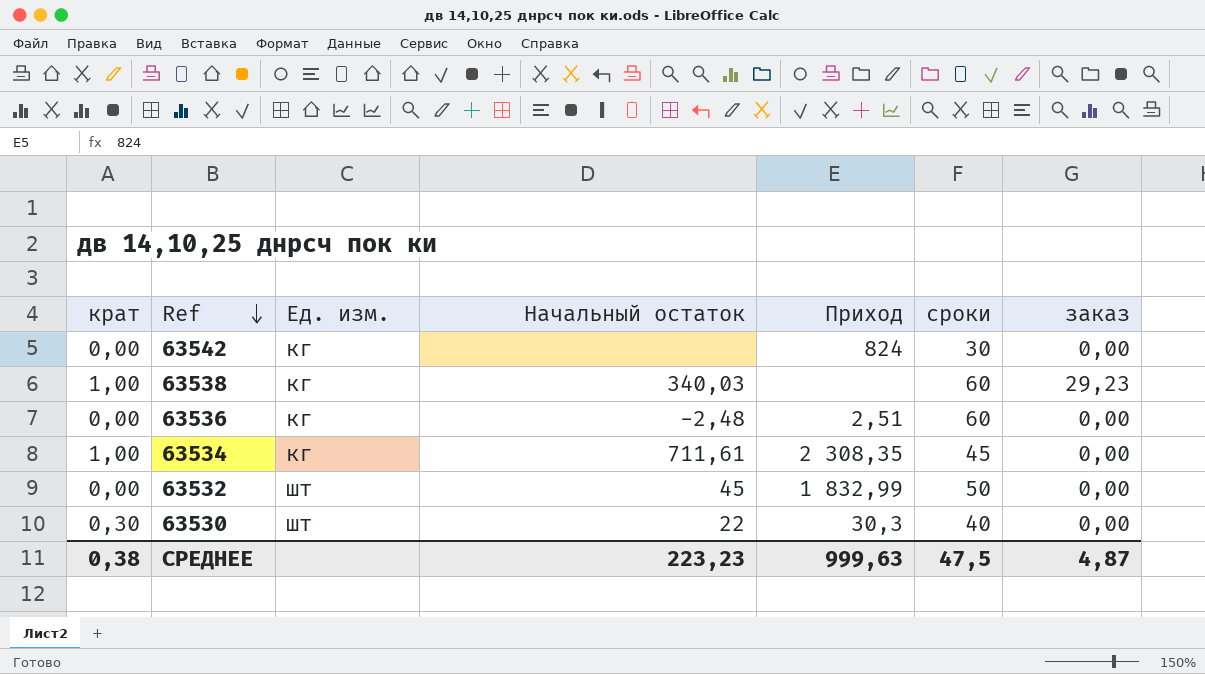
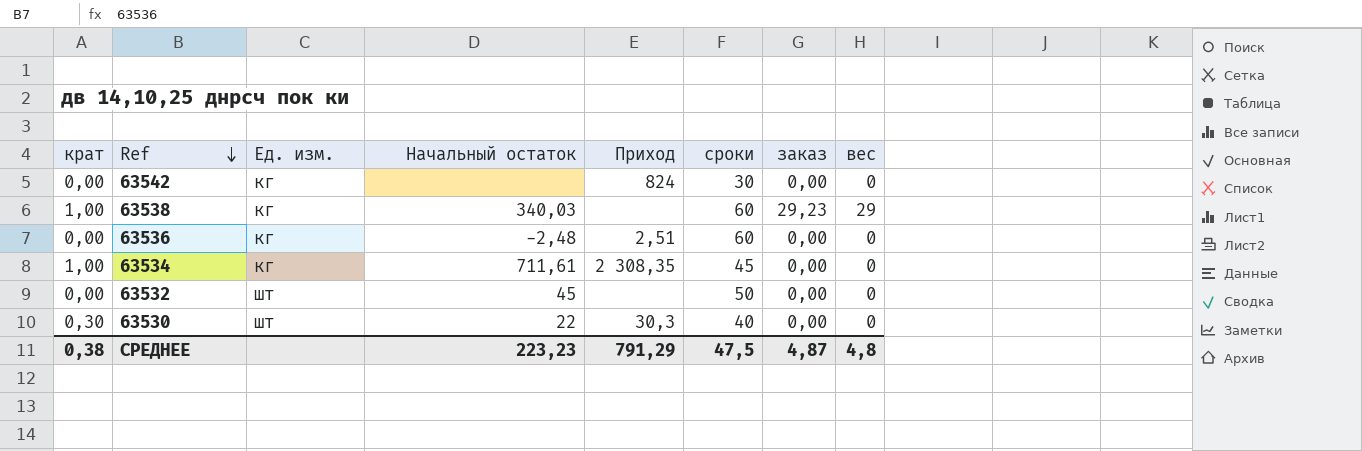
column вес | position: none -> 8
63532 | Приход: 1 832,99 -> none
СРЕДНЕЕ | Приход: 999,63 -> 791,29

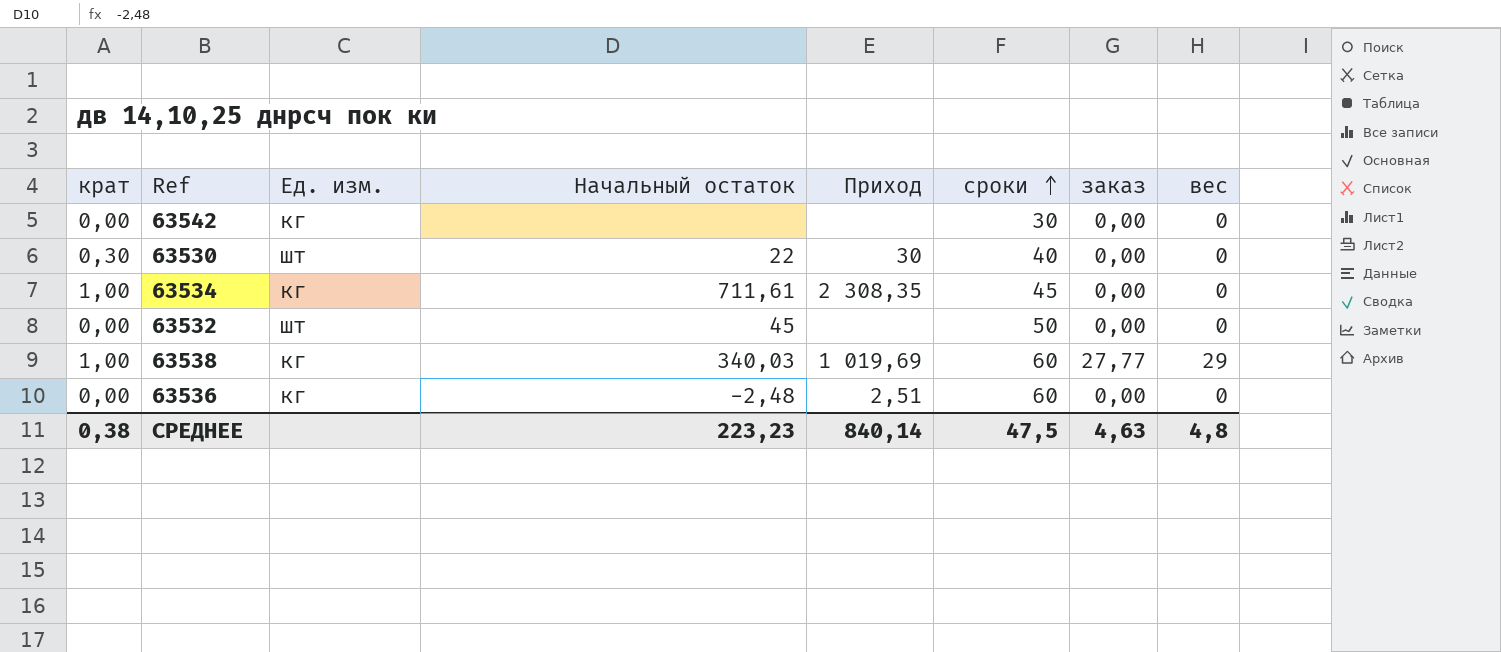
row order: Ref descending -> сроки ascending
63542 | Приход: 824 -> none
63530 | Приход: 30,3 -> 30
63538 | Приход: none -> 1 019,69
63538 | заказ: 29,23 -> 27,77
СРЕДНЕЕ | Приход: 791,29 -> 840,14
СРЕДНЕЕ | заказ: 4,87 -> 4,63

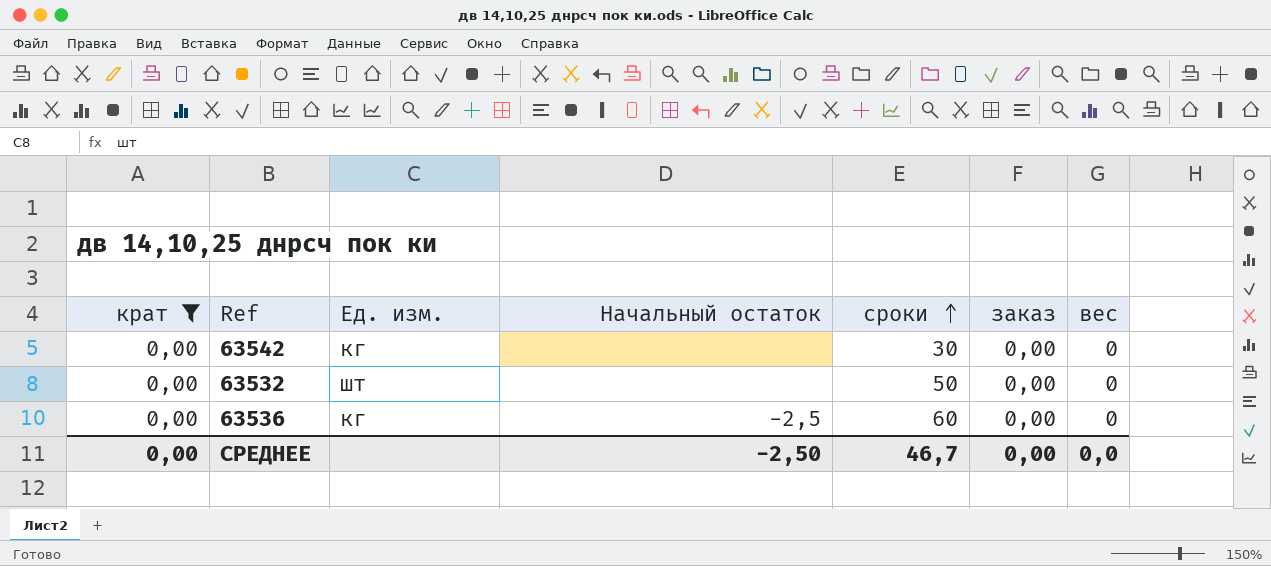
filter: none -> крат = 0,00
column Приход | position: 5 -> none
63532 | Начальный остаток: 45 -> none
63536 | Начальный остаток: -2,48 -> -2,5
СРЕДНЕЕ | крат: 0,38 -> 0,00
СРЕДНЕЕ | Начальный остаток: 223,23 -> -2,50
СРЕДНЕЕ | сроки: 47,5 -> 46,7
СРЕДНЕЕ | заказ: 4,63 -> 0,00
СРЕДНЕЕ | вес: 4,8 -> 0,0

